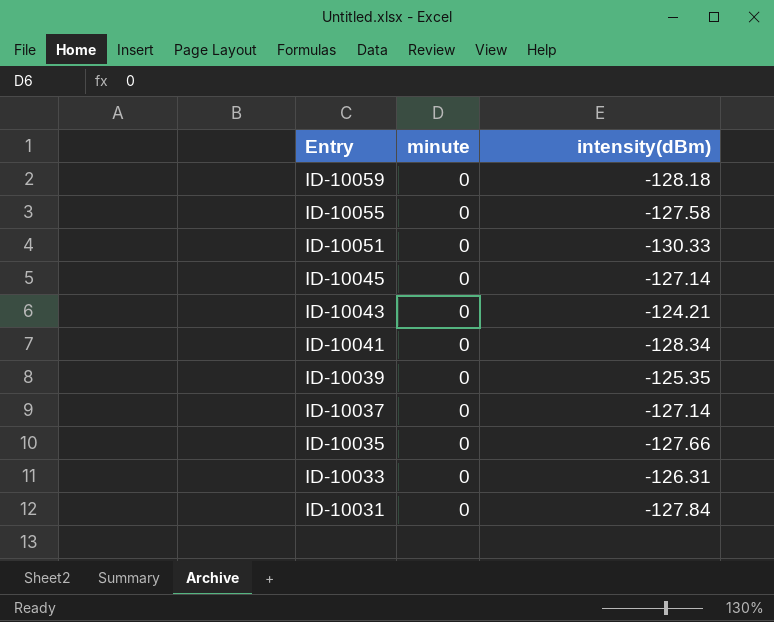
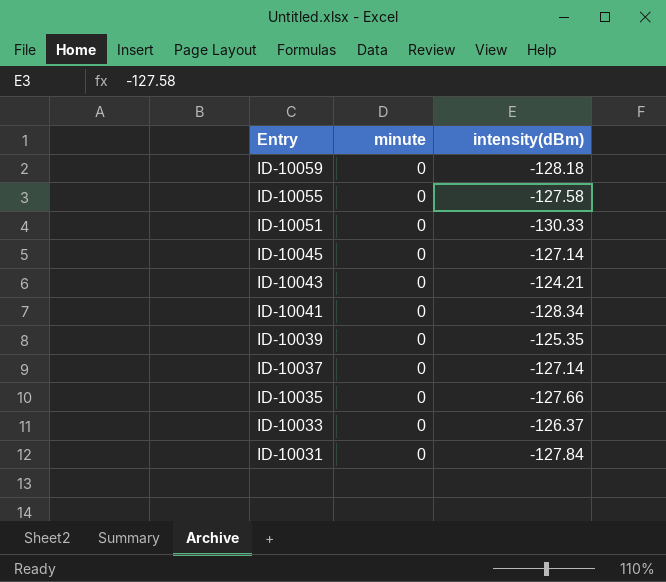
ID-10033 | intensity(dBm): -126.31 -> -126.37

